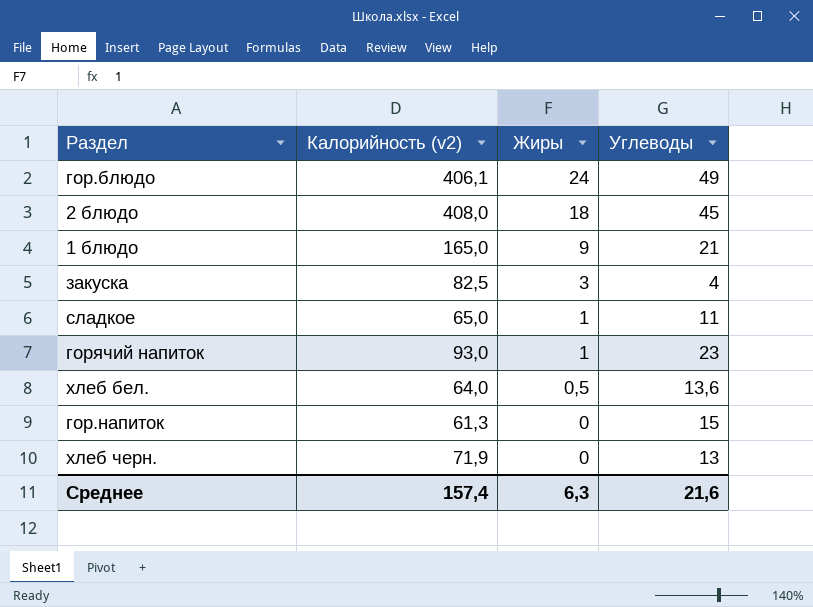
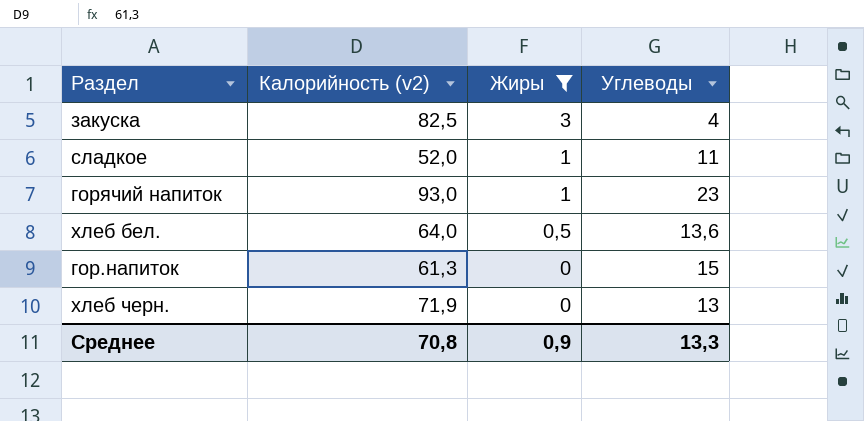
filter: none -> Жиры <= 3
сладкое | Калорийность (v2): 65,0 -> 52,0
Среднее | Калорийность (v2): 157,4 -> 70,8
Среднее | Жиры: 6,3 -> 0,9
Среднее | Углеводы: 21,6 -> 13,3

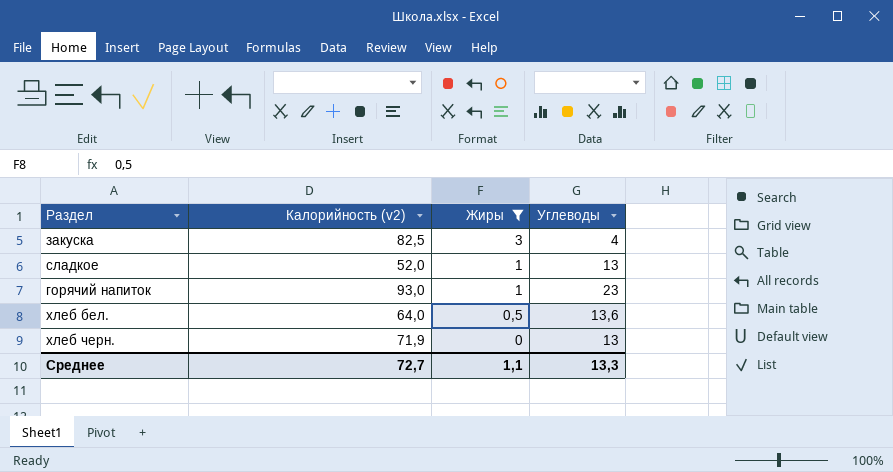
row гор.напиток: 61,3 | 0 | 15 -> none
сладкое | Углеводы: 11 -> 13
Среднее | Калорийность (v2): 70,8 -> 72,7
Среднее | Жиры: 0,9 -> 1,1

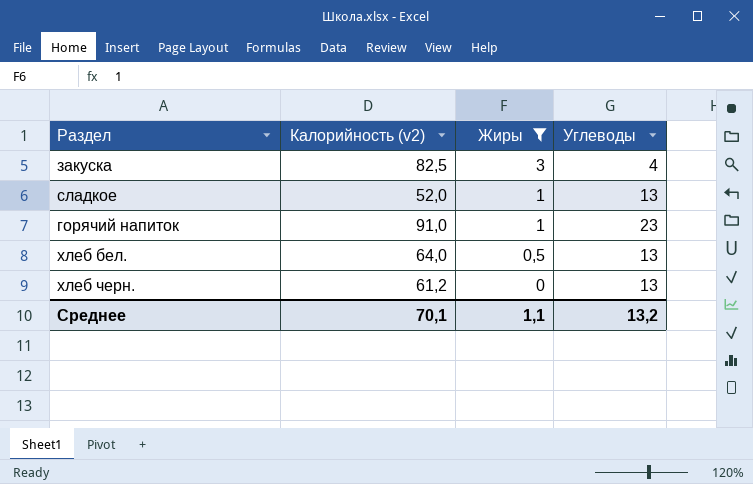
горячий напиток | Калорийность (v2): 93,0 -> 91,0
хлеб бел. | Углеводы: 13,6 -> 13
хлеб черн. | Калорийность (v2): 71,9 -> 61,2
Среднее | Калорийность (v2): 72,7 -> 70,1
Среднее | Углеводы: 13,3 -> 13,2

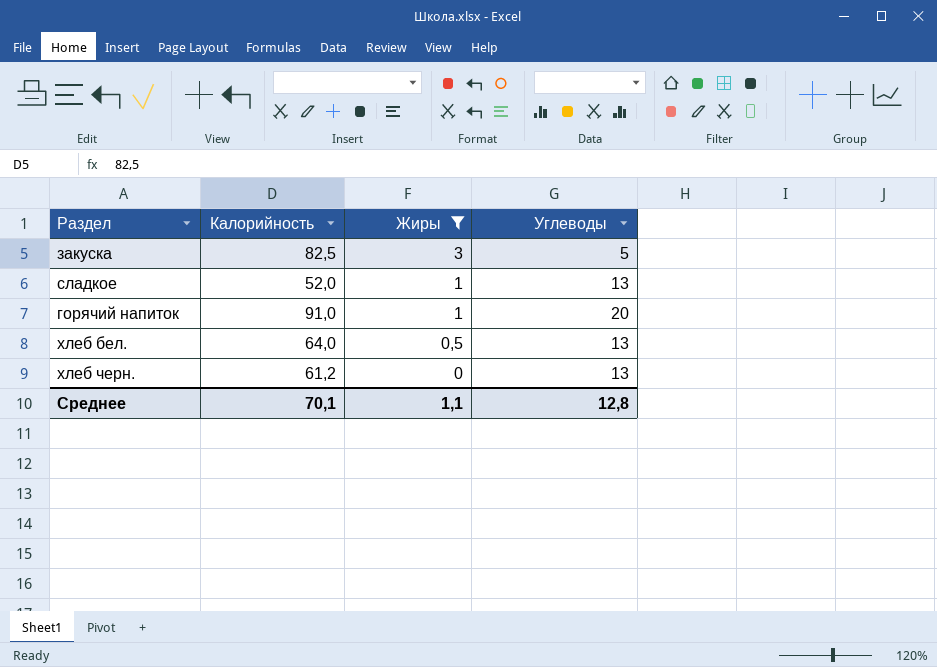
column name: Калорийность (v2) -> Калорийность
закуска | Углеводы: 4 -> 5
горячий напиток | Углеводы: 23 -> 20
Среднее | Углеводы: 13,2 -> 12,8

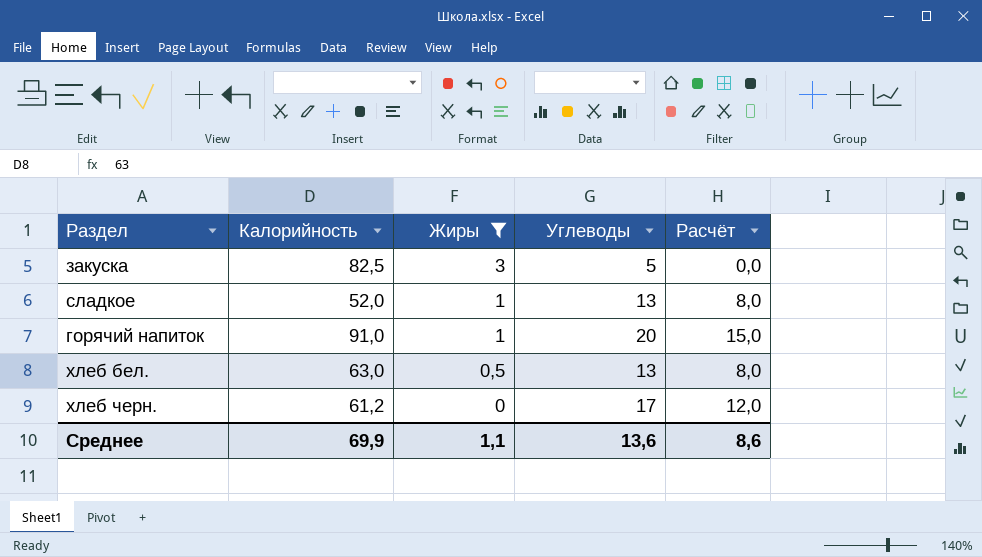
column Расчёт | formula: none -> [Углеводы] - 5
хлеб бел. | Калорийность: 64,0 -> 63,0
хлеб черн. | Углеводы: 13 -> 17
Среднее | Калорийность: 70,1 -> 69,9
Среднее | Углеводы: 12,8 -> 13,6

